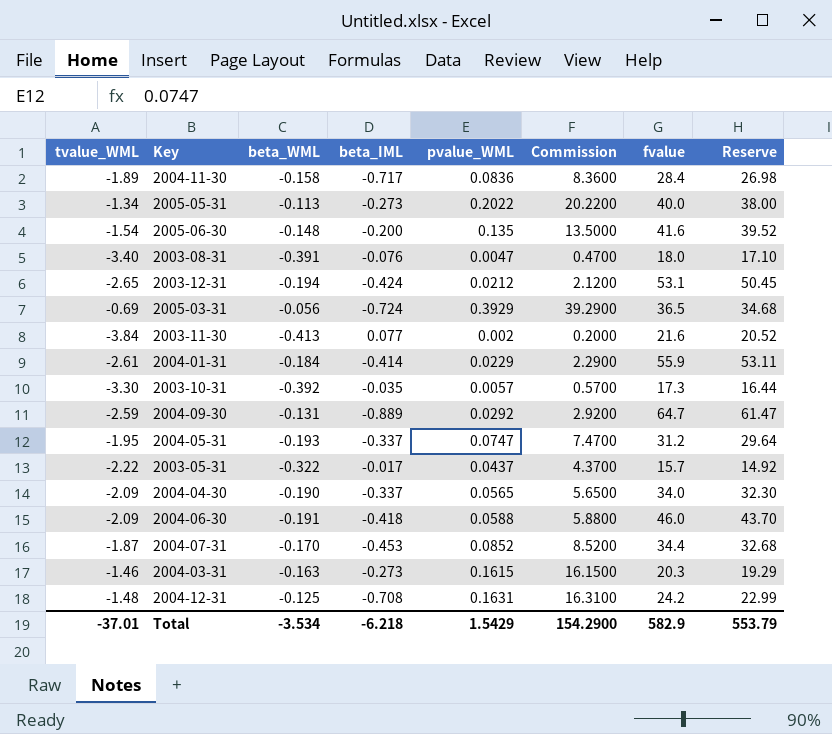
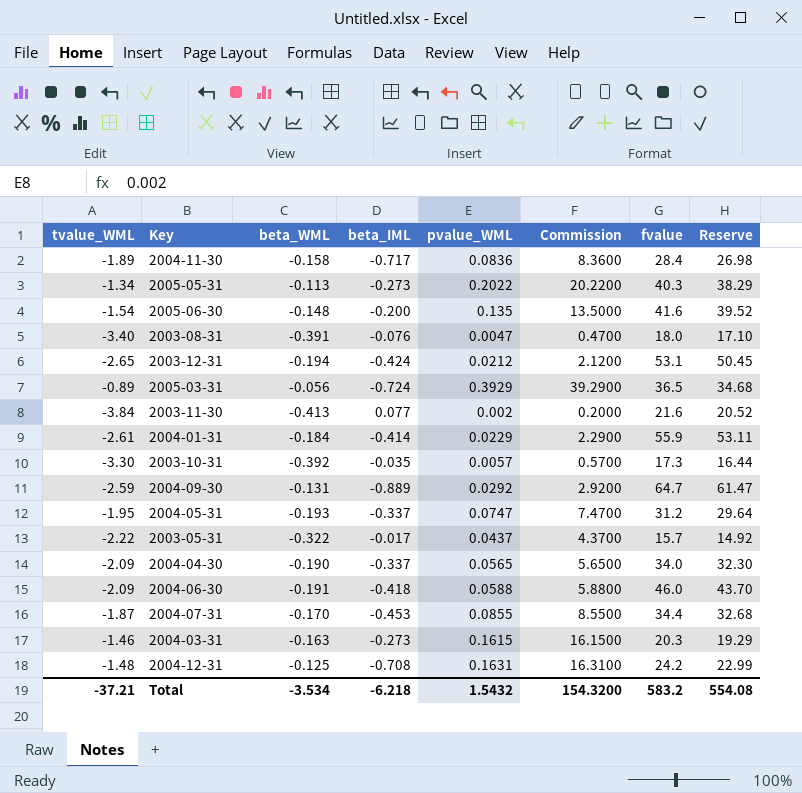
2005-05-31 | fvalue: 40.0 -> 40.3
2005-05-31 | Reserve: 38.00 -> 38.29
2005-03-31 | tvalue_WML: -0.69 -> -0.89
2004-07-31 | pvalue_WML: 0.0852 -> 0.0855
2004-07-31 | Commission: 8.5200 -> 8.5500
Total | tvalue_WML: -37.01 -> -37.21
Total | pvalue_WML: 1.5429 -> 1.5432
Total | Commission: 154.2900 -> 154.3200
Total | fvalue: 582.9 -> 583.2
Total | Reserve: 553.79 -> 554.08

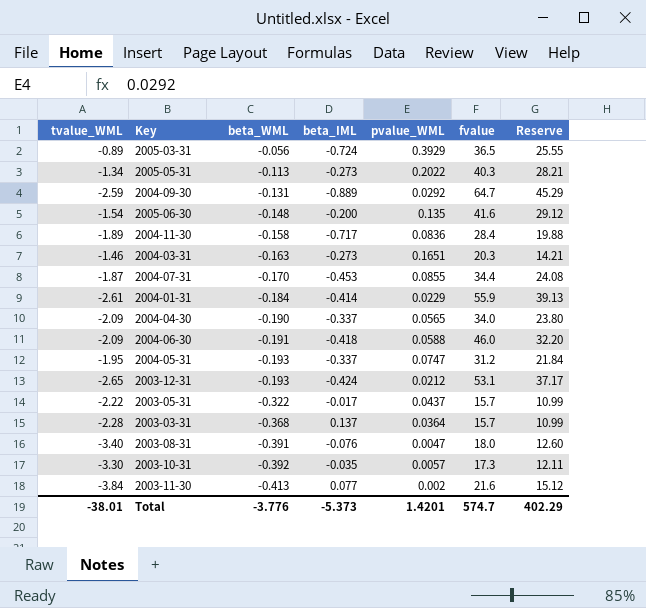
row order: none -> beta_WML descending
column Commission | formula: [pvalue_WML] * 100 -> none
column Reserve | formula: [fvalue] * 0.95 -> [fvalue] * 0.7
row 2004-12-31: -1.48 | -0.125 | -0.708 | 0.1631 | 16.3100 | 24.2 | 22.99 -> none
2004-03-31 | pvalue_WML: 0.1615 -> 0.1651
2003-12-31 | beta_WML: -0.194 -> -0.193
row 2003-03-31: none -> -2.28 | -0.368 | 0.137 | 0.0364 | 15.7 | 10.99
Total | tvalue_WML: -37.21 -> -38.01
Total | beta_WML: -3.534 -> -3.776
Total | beta_IML: -6.218 -> -5.373
Total | pvalue_WML: 1.5432 -> 1.4201
Total | fvalue: 583.2 -> 574.7
Total | Reserve: 554.08 -> 402.29

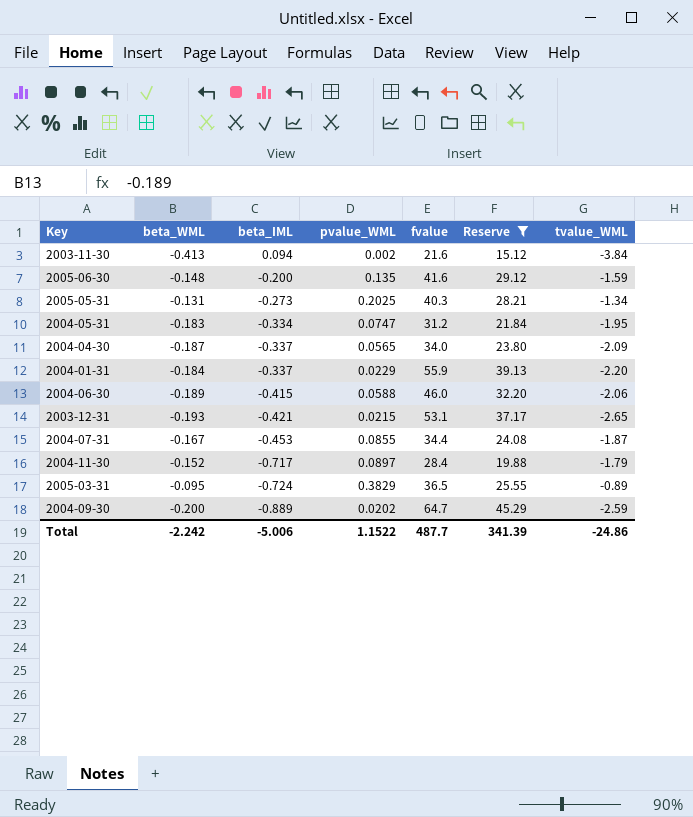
filter: none -> Reserve >= 15.12
row order: beta_WML descending -> beta_IML descending
column tvalue_WML | position: 1 -> 7
2003-11-30 | beta_IML: 0.077 -> 0.094
2005-06-30 | tvalue_WML: -1.54 -> -1.59
2005-05-31 | beta_WML: -0.113 -> -0.131
2005-05-31 | pvalue_WML: 0.2022 -> 0.2025
2004-05-31 | beta_WML: -0.193 -> -0.183
2004-05-31 | beta_IML: -0.337 -> -0.334
2004-04-30 | beta_WML: -0.190 -> -0.187
2004-01-31 | beta_IML: -0.414 -> -0.337
2004-01-31 | tvalue_WML: -2.61 -> -2.20
2004-06-30 | beta_WML: -0.191 -> -0.189
2004-06-30 | beta_IML: -0.418 -> -0.415
2004-06-30 | tvalue_WML: -2.09 -> -2.06
2003-12-31 | beta_IML: -0.424 -> -0.421
2003-12-31 | pvalue_WML: 0.0212 -> 0.0215
2004-07-31 | beta_WML: -0.170 -> -0.167
2004-11-30 | beta_WML: -0.158 -> -0.152
2004-11-30 | pvalue_WML: 0.0836 -> 0.0897
2004-11-30 | tvalue_WML: -1.89 -> -1.79
2005-03-31 | beta_WML: -0.056 -> -0.095
2005-03-31 | pvalue_WML: 0.3929 -> 0.3829
2004-09-30 | beta_WML: -0.131 -> -0.200
2004-09-30 | pvalue_WML: 0.0292 -> 0.0202
Total | beta_WML: -3.776 -> -2.242
Total | beta_IML: -5.373 -> -5.006
Total | pvalue_WML: 1.4201 -> 1.1522
Total | fvalue: 574.7 -> 487.7
Total | Reserve: 402.29 -> 341.39
Total | tvalue_WML: -38.01 -> -24.86

